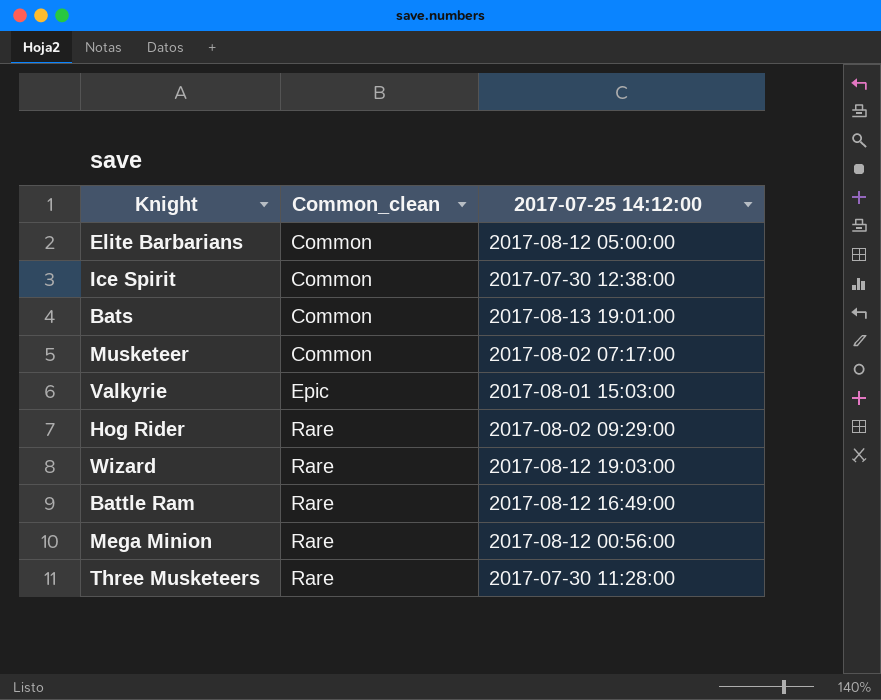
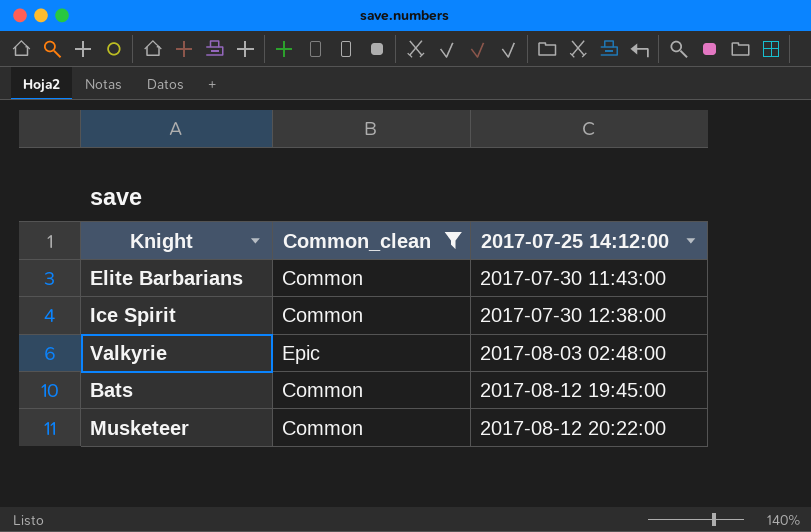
filter: none -> Common_clean != Rare
row order: Common_clean ascending -> 2017-07-25 14:12:00 ascending
Elite Barbarians | 2017-07-25 14:12:00: 2017-08-12 05:00:00 -> 2017-07-30 11:43:00
Valkyrie | 2017-07-25 14:12:00: 2017-08-01 15:03:00 -> 2017-08-03 02:48:00
Bats | 2017-07-25 14:12:00: 2017-08-13 19:01:00 -> 2017-08-12 19:45:00
Musketeer | 2017-07-25 14:12:00: 2017-08-02 07:17:00 -> 2017-08-12 20:22:00

